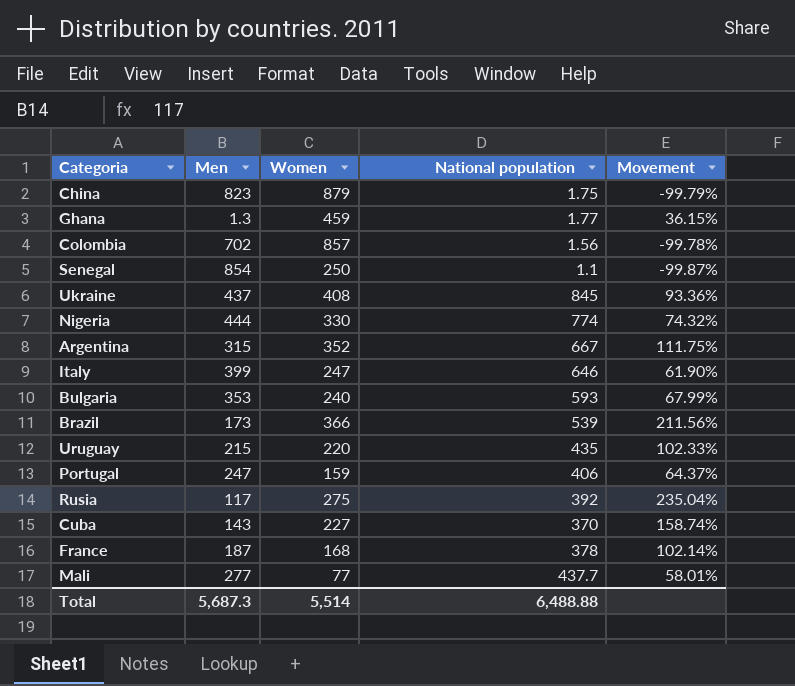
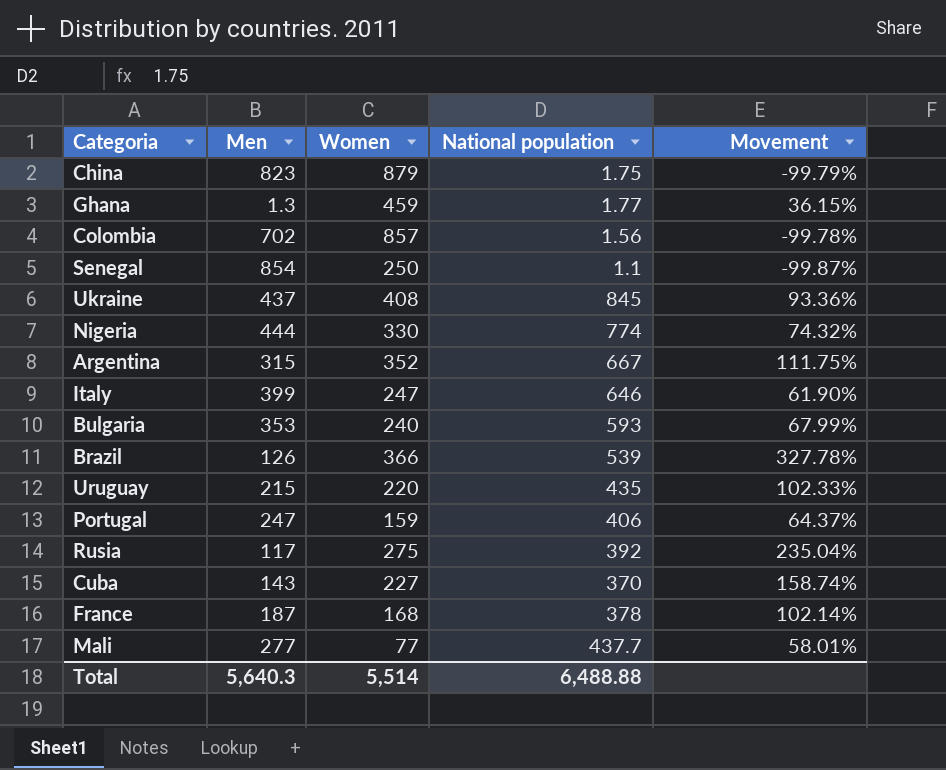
Brazil | Men: 173 -> 126
Brazil | Movement: 211.56% -> 327.78%
Total | Men: 5,687.3 -> 5,640.3

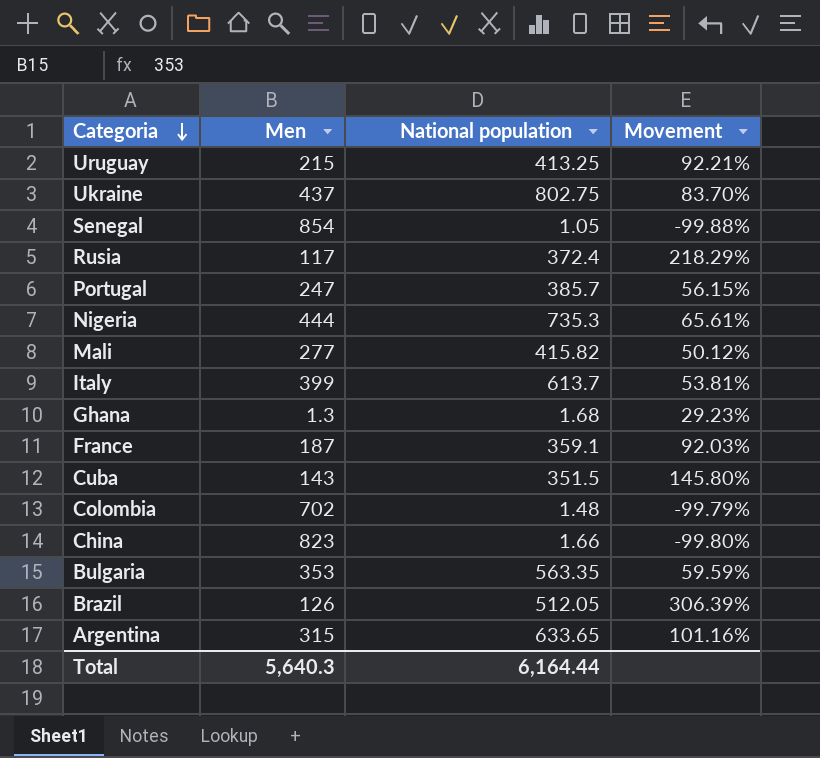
row order: none -> Categoria descending
column Women | position: 3 -> none
Uruguay | National population: 435 -> 413.25
Uruguay | Movement: 102.33% -> 92.21%
Ukraine | National population: 845 -> 802.75
Ukraine | Movement: 93.36% -> 83.70%
Senegal | National population: 1.1 -> 1.05
Senegal | Movement: -99.87% -> -99.88%
Rusia | National population: 392 -> 372.4
Rusia | Movement: 235.04% -> 218.29%
Portugal | National population: 406 -> 385.7
Portugal | Movement: 64.37% -> 56.15%
Nigeria | National population: 774 -> 735.3
Nigeria | Movement: 74.32% -> 65.61%
Mali | National population: 437.7 -> 415.82
Mali | Movement: 58.01% -> 50.12%
Italy | National population: 646 -> 613.7
Italy | Movement: 61.90% -> 53.81%
Ghana | National population: 1.77 -> 1.68
Ghana | Movement: 36.15% -> 29.23%
France | National population: 378 -> 359.1
France | Movement: 102.14% -> 92.03%
Cuba | National population: 370 -> 351.5
Cuba | Movement: 158.74% -> 145.80%
Colombia | National population: 1.56 -> 1.48
Colombia | Movement: -99.78% -> -99.79%
China | National population: 1.75 -> 1.66
China | Movement: -99.79% -> -99.80%
Bulgaria | National population: 593 -> 563.35
Bulgaria | Movement: 67.99% -> 59.59%
Brazil | National population: 539 -> 512.05
Brazil | Movement: 327.78% -> 306.39%
Argentina | National population: 667 -> 633.65
Argentina | Movement: 111.75% -> 101.16%
Total | National population: 6,488.88 -> 6,164.44

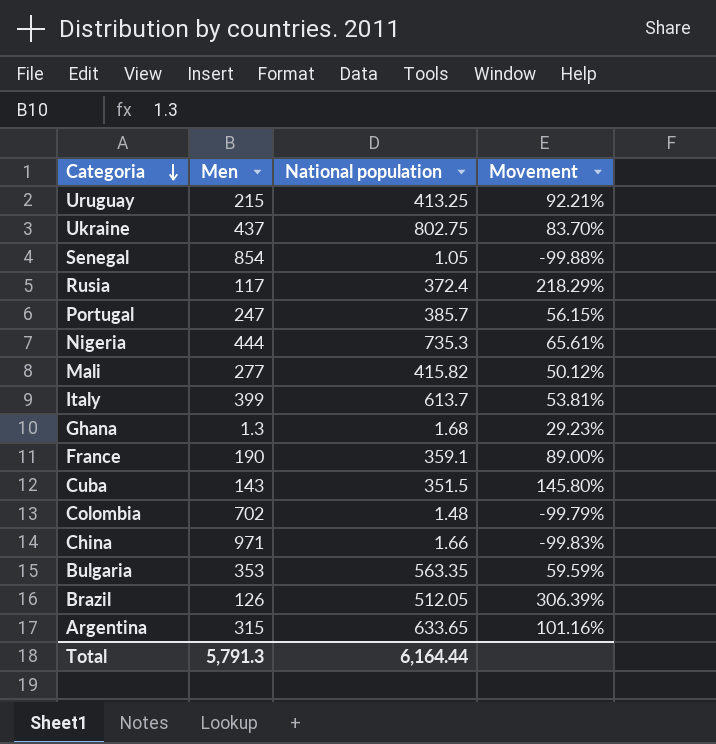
France | Men: 187 -> 190
France | Movement: 92.03% -> 89.00%
China | Men: 823 -> 971
China | Movement: -99.80% -> -99.83%
Total | Men: 5,640.3 -> 5,791.3

